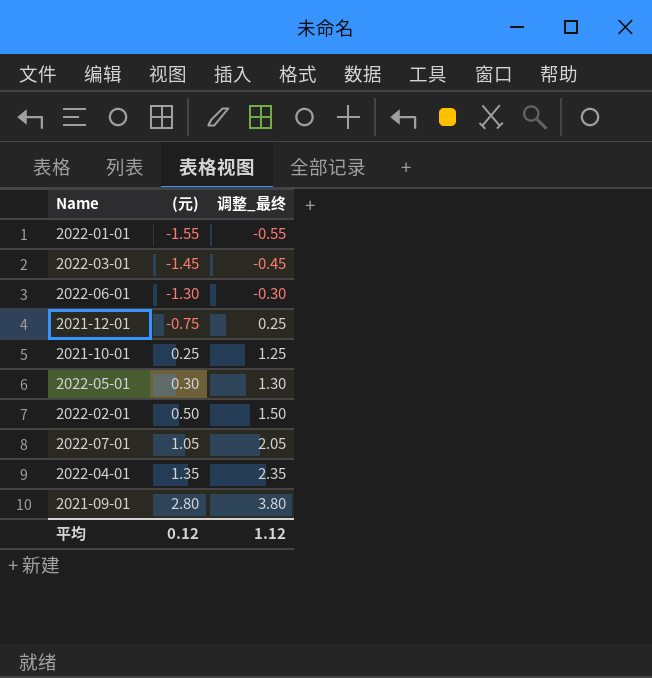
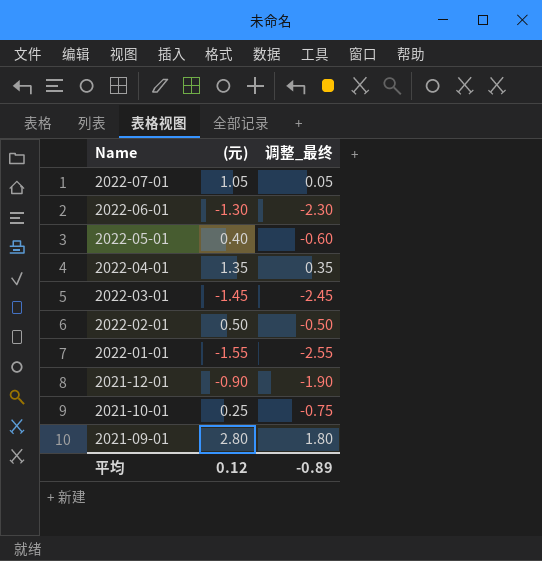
row order: (元) ascending -> Name descending
column 调整_最终 | formula: [(元)] + 1 -> [(元)] - 1
2022-05-01 | (元): 0.30 -> 0.40
2021-12-01 | (元): -0.75 -> -0.90
平均 | 调整_最终: 1.12 -> -0.89

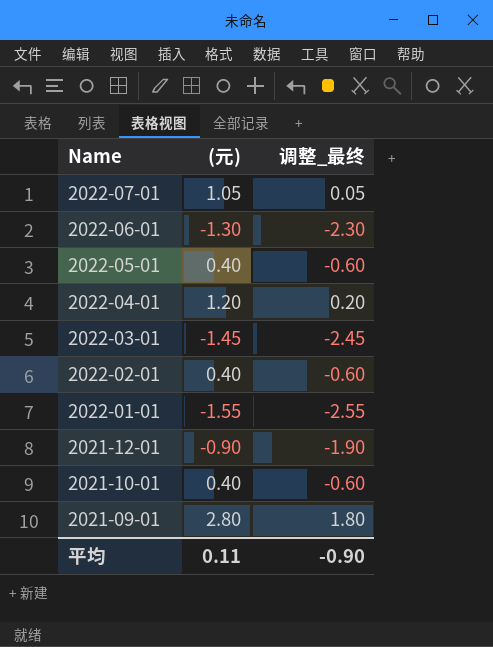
2022-04-01 | (元): 1.35 -> 1.20
2022-04-01 | 调整_最终: 0.35 -> 0.20
2022-02-01 | (元): 0.50 -> 0.40
2022-02-01 | 调整_最终: -0.50 -> -0.60
2021-10-01 | (元): 0.25 -> 0.40
2021-10-01 | 调整_最终: -0.75 -> -0.60
平均 | (元): 0.12 -> 0.11
平均 | 调整_最终: -0.89 -> -0.90

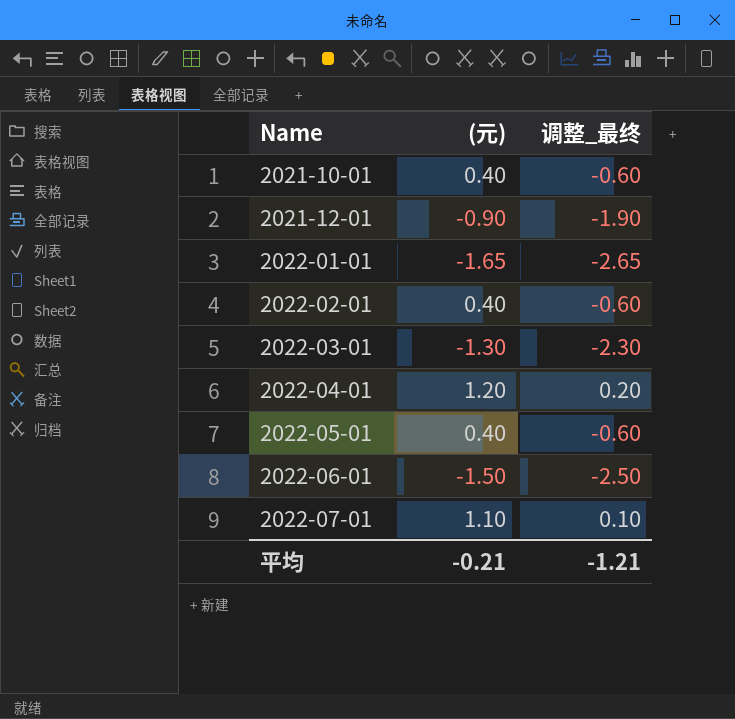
row order: Name descending -> Name ascending
row 2021-09-01: 2.80 | 1.80 -> none
2022-01-01 | (元): -1.55 -> -1.65
2022-01-01 | 调整_最终: -2.55 -> -2.65
2022-03-01 | (元): -1.45 -> -1.30
2022-03-01 | 调整_最终: -2.45 -> -2.30
2022-06-01 | (元): -1.30 -> -1.50
2022-06-01 | 调整_最终: -2.30 -> -2.50
2022-07-01 | (元): 1.05 -> 1.10
2022-07-01 | 调整_最终: 0.05 -> 0.10
平均 | (元): 0.11 -> -0.21
平均 | 调整_最终: -0.90 -> -1.21

